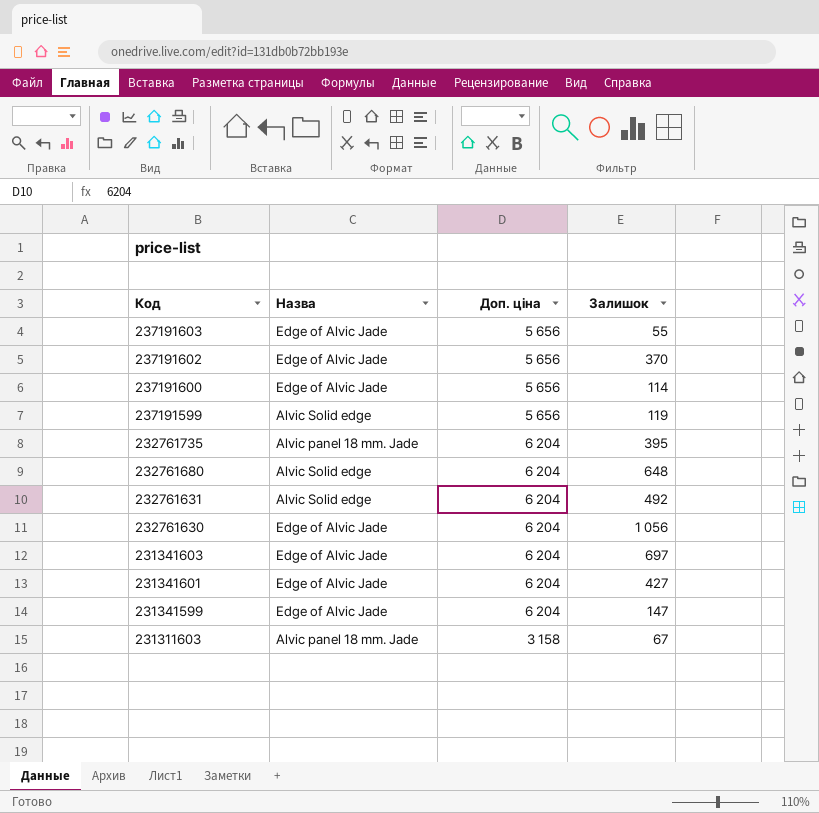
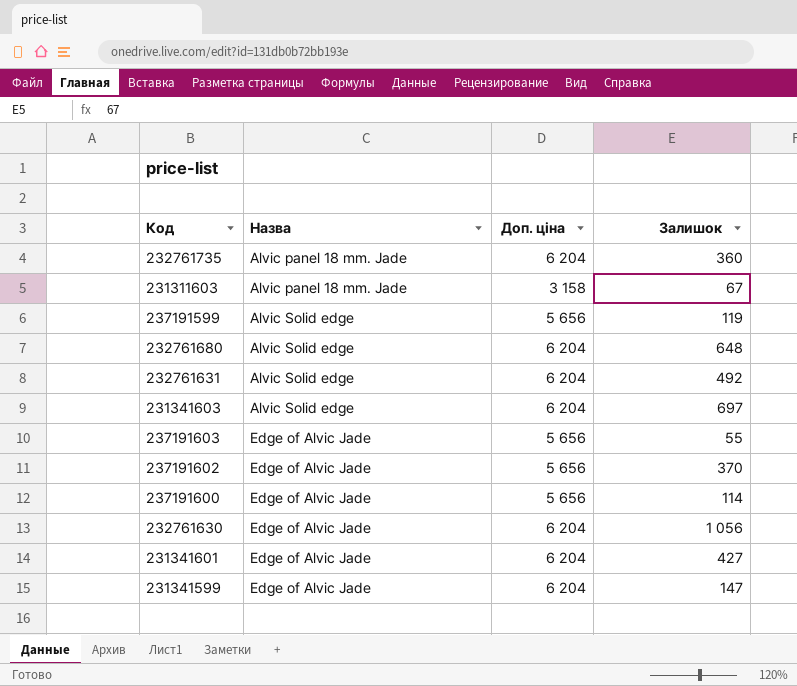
row order: Код descending -> Назва ascending
232761735 | Залишок: 395 -> 360
231341603 | Назва: Edge of Alvic Jade -> Alvic Solid edge

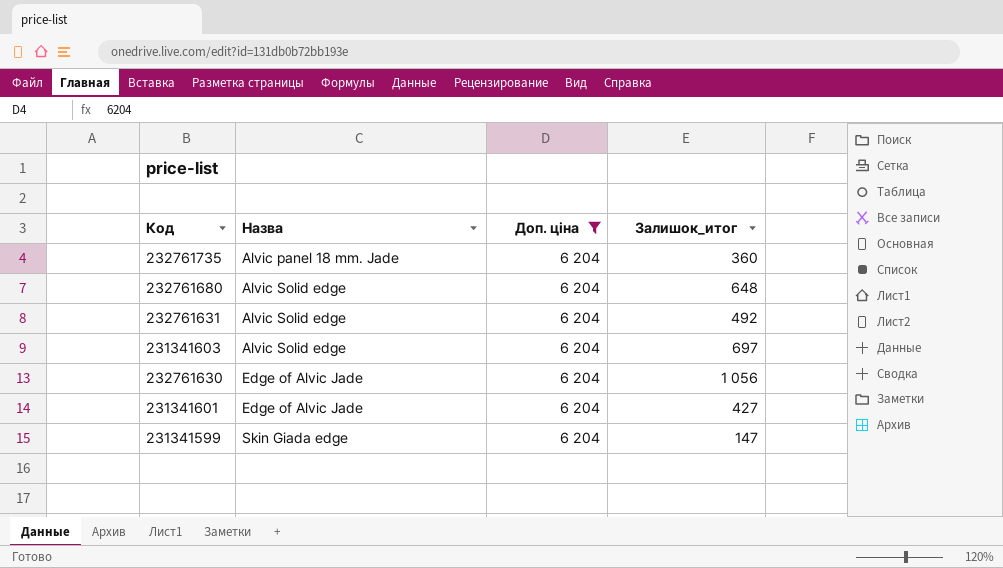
filter: none -> Доп. ціна = 6 204
column name: Залишок -> Залишок_итог
231341599 | Назва: Edge of Alvic Jade -> Skin Giada edge

